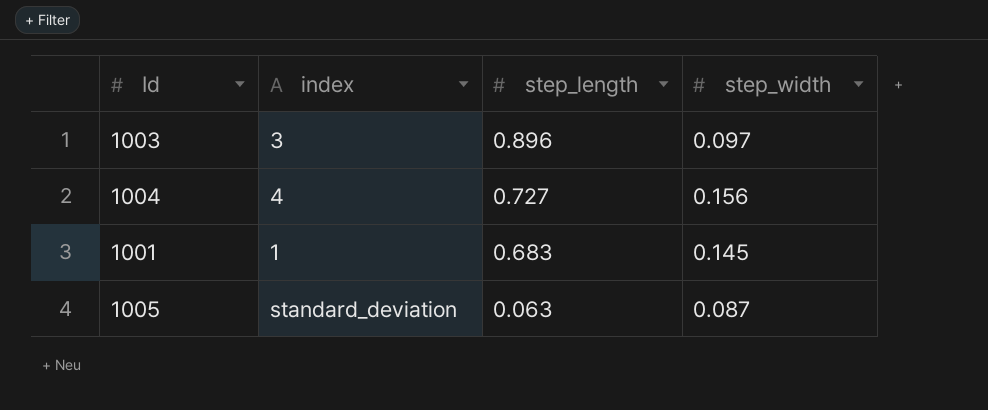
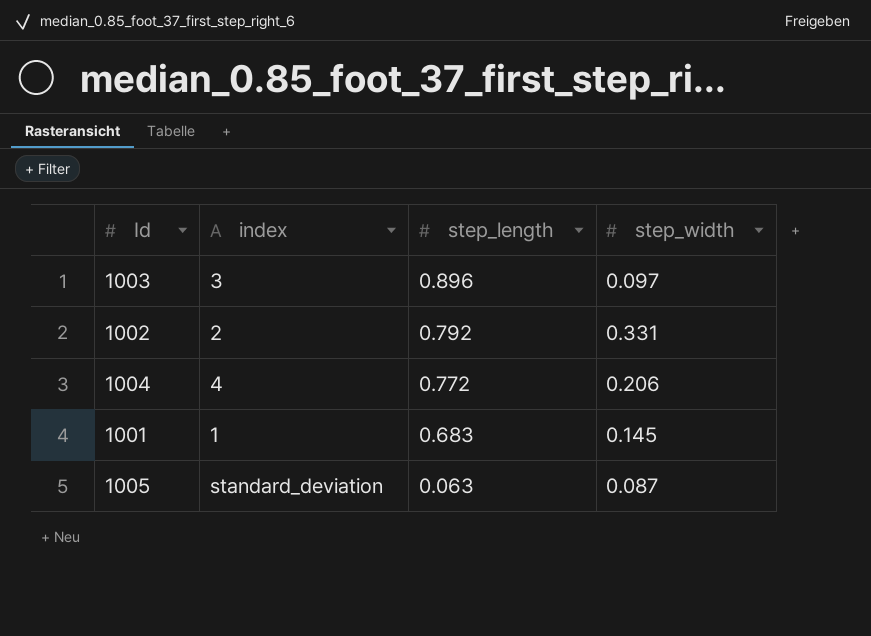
row 1002: none -> 2 | 0.792 | 0.331
1004 | step_length: 0.727 -> 0.772
1004 | step_width: 0.156 -> 0.206

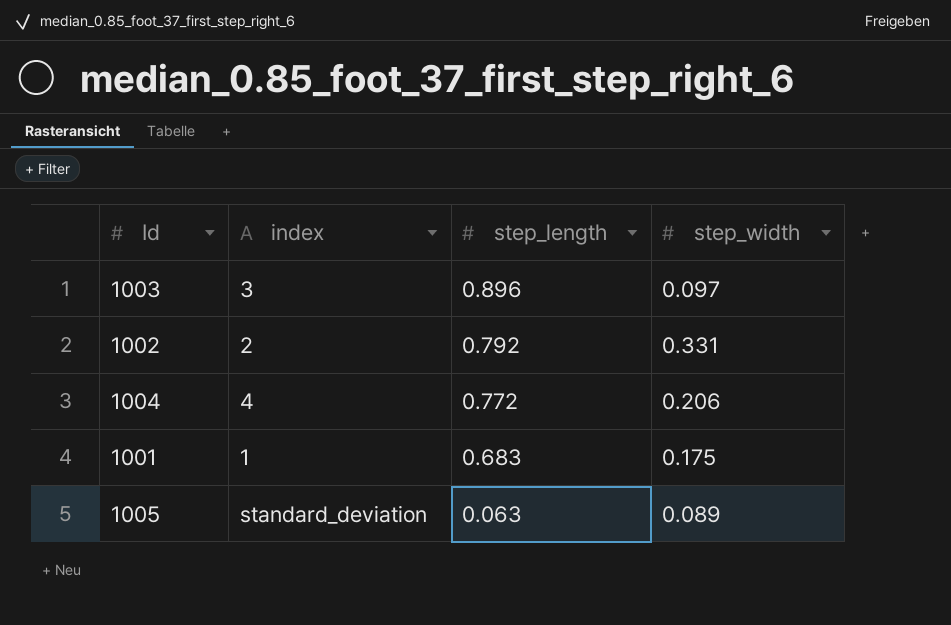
1001 | step_width: 0.145 -> 0.175
1005 | step_width: 0.087 -> 0.089

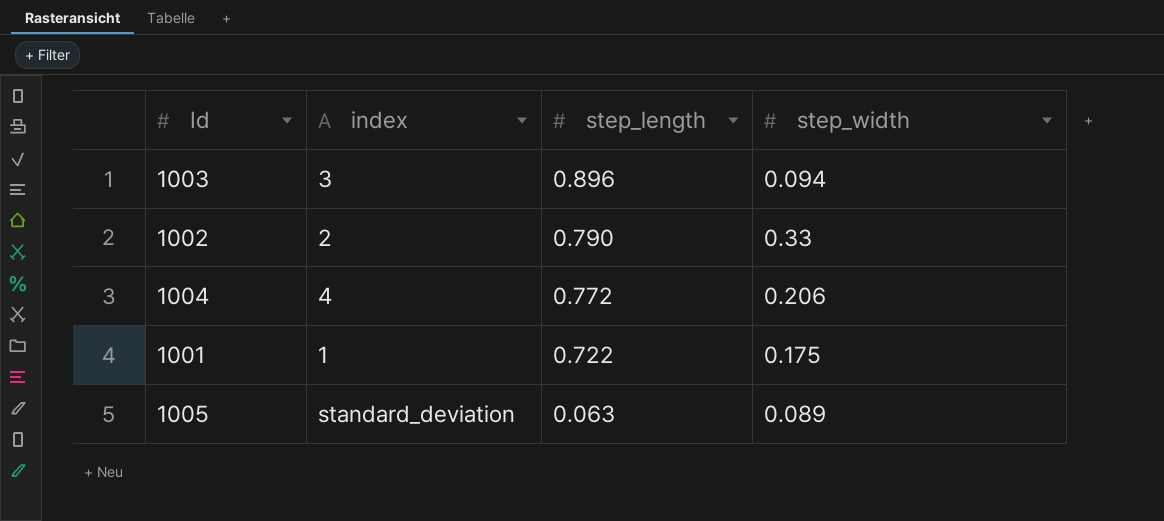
1003 | step_width: 0.097 -> 0.094
1002 | step_length: 0.792 -> 0.790
1002 | step_width: 0.331 -> 0.33
1001 | step_length: 0.683 -> 0.722

